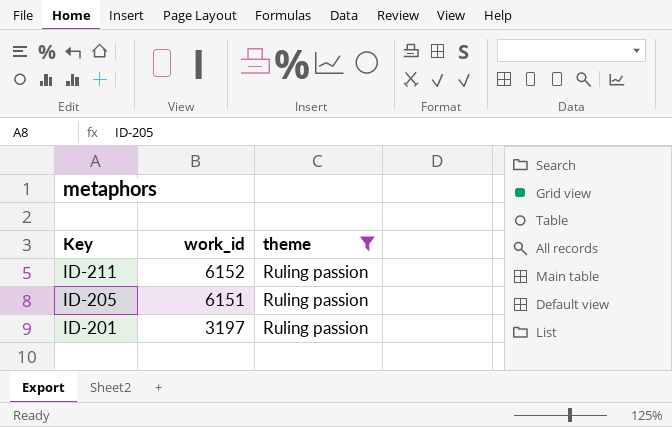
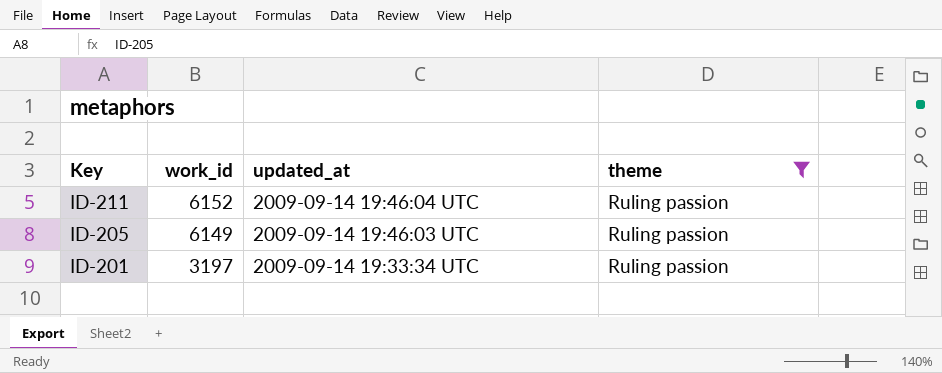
column updated_at | position: none -> 3
ID-205 | work_id: 6151 -> 6149

